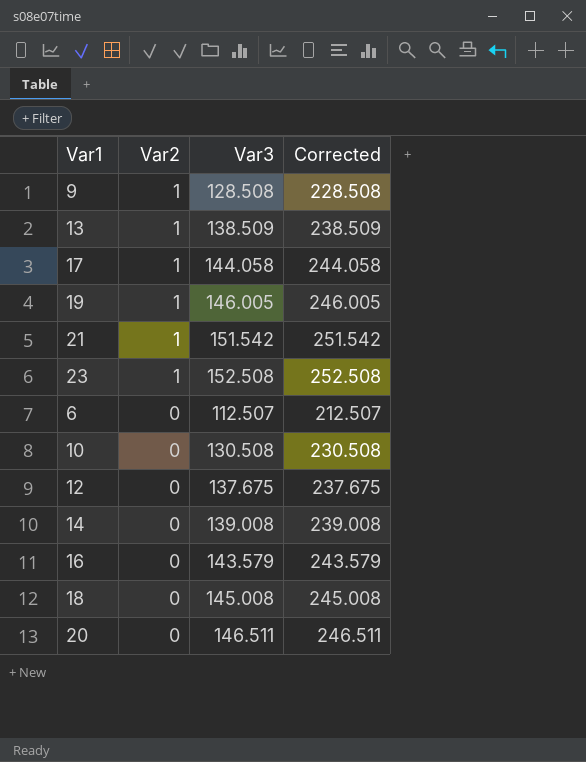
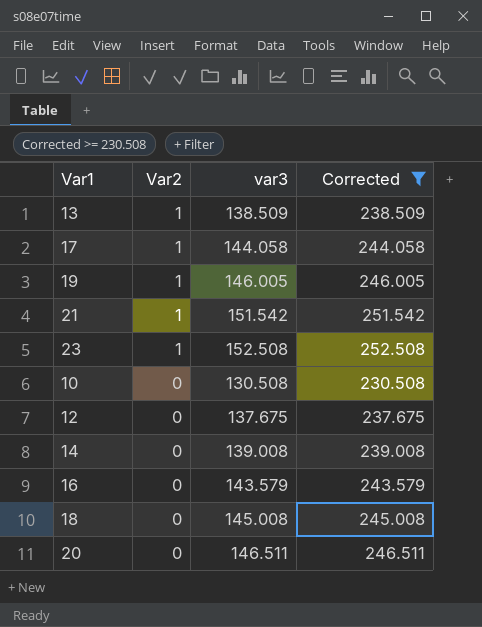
filter: none -> Corrected >= 230.508
column name: Var3 -> var3

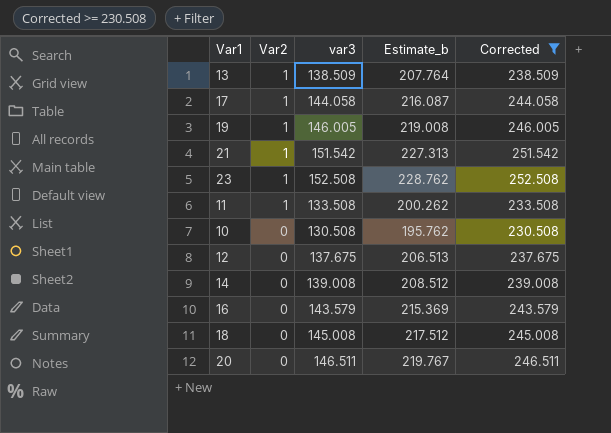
column Estimate_b | formula: none -> [var3] * 1.5
row 11: none -> 1 | 133.508 | 200.262 | 233.508

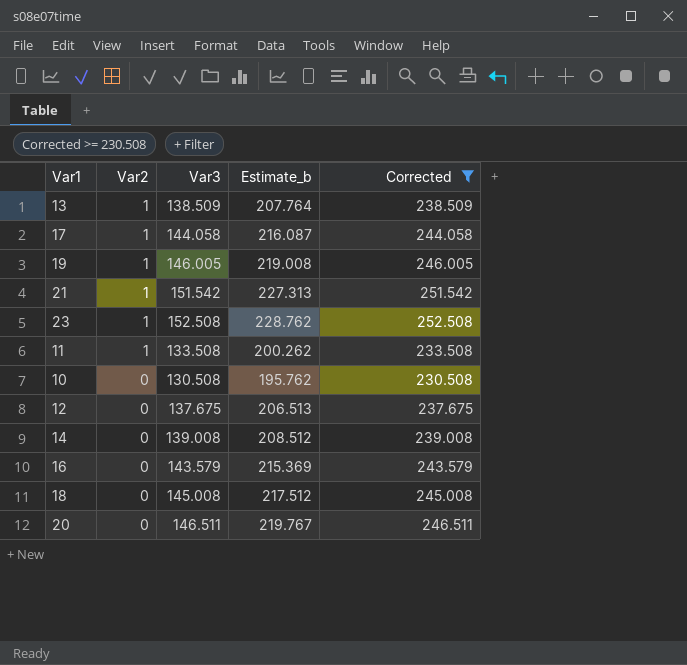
column name: var3 -> Var3

